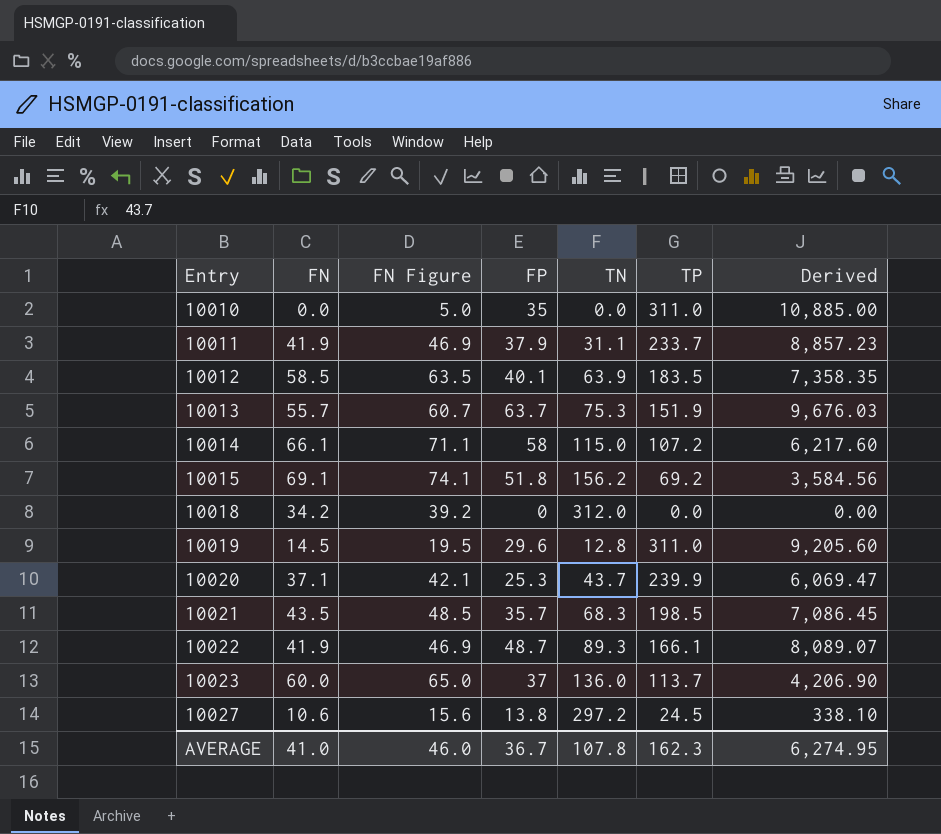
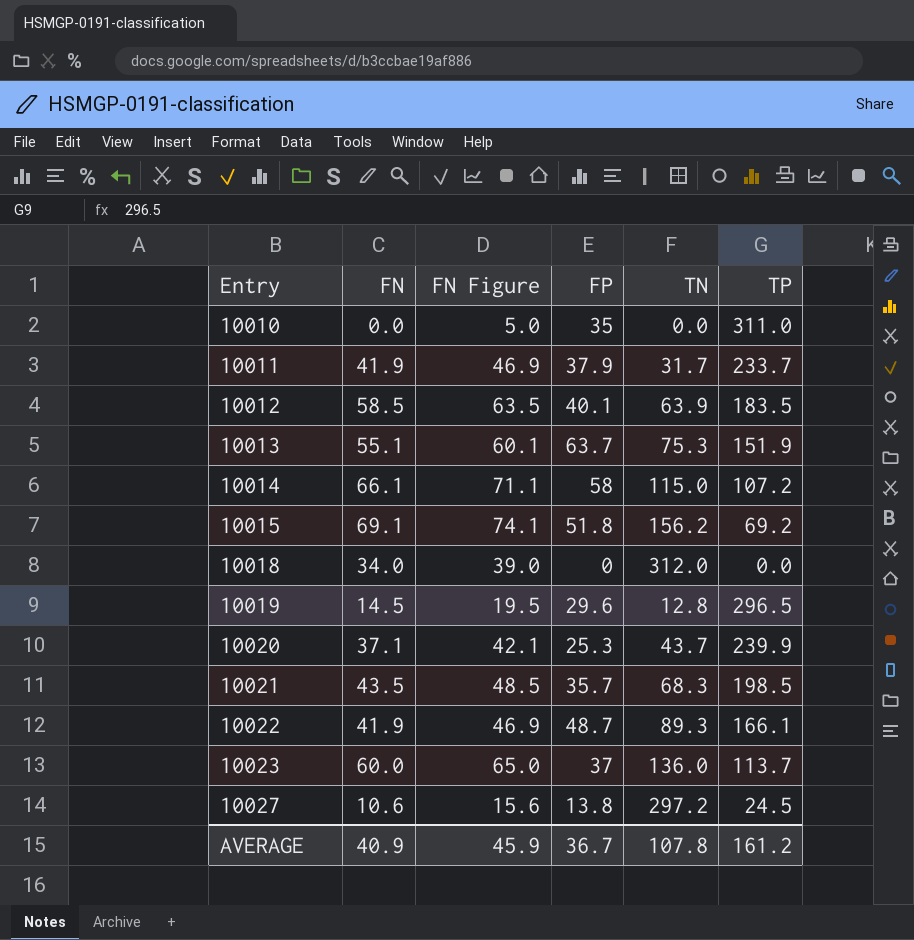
column Derived | formula: [FP] * [TP] -> none
10011 | TN: 31.1 -> 31.7
10013 | FN: 55.7 -> 55.1
10013 | FN Figure: 60.7 -> 60.1
10018 | FN: 34.2 -> 34.0
10018 | FN Figure: 39.2 -> 39.0
10019 | TP: 311.0 -> 296.5
AVERAGE | FN: 41.0 -> 40.9
AVERAGE | FN Figure: 46.0 -> 45.9
AVERAGE | TP: 162.3 -> 161.2

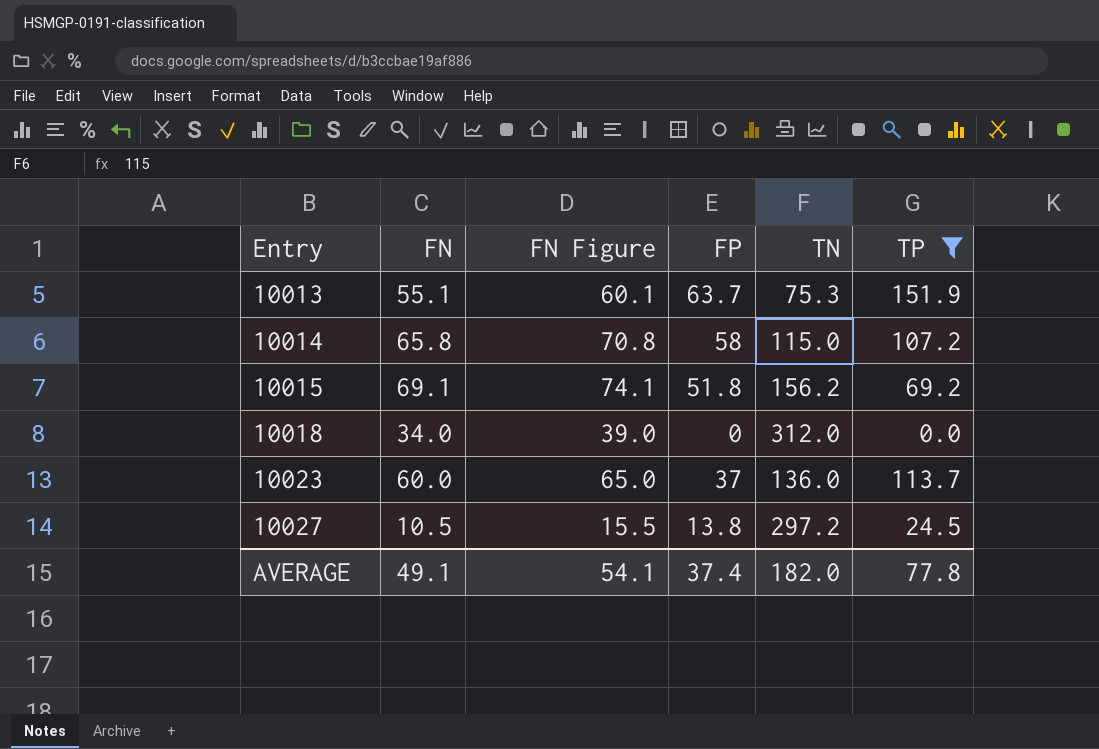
filter: none -> TP <= 151.9
10014 | FN: 66.1 -> 65.8
10014 | FN Figure: 71.1 -> 70.8
10027 | FN: 10.6 -> 10.5
10027 | FN Figure: 15.6 -> 15.5
AVERAGE | FN: 40.9 -> 49.1
AVERAGE | FN Figure: 45.9 -> 54.1
AVERAGE | FP: 36.7 -> 37.4
AVERAGE | TN: 107.8 -> 182.0
AVERAGE | TP: 161.2 -> 77.8

